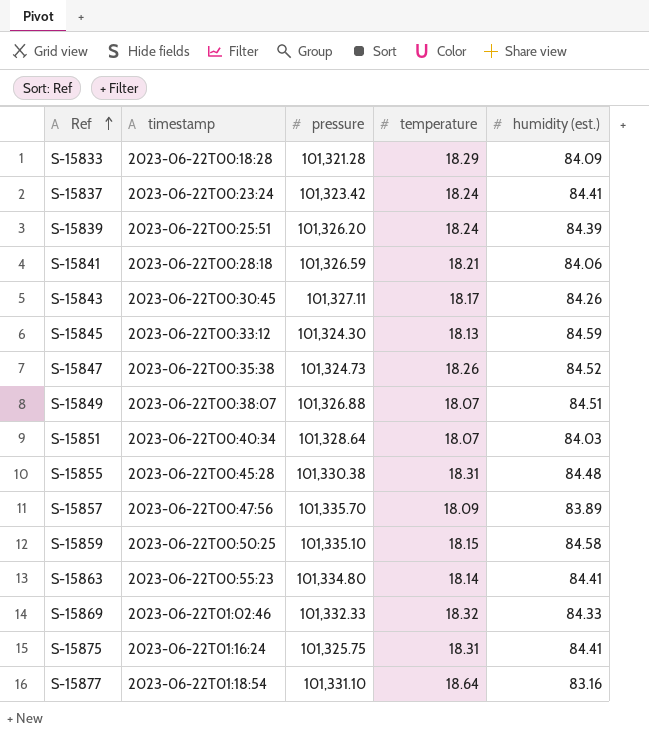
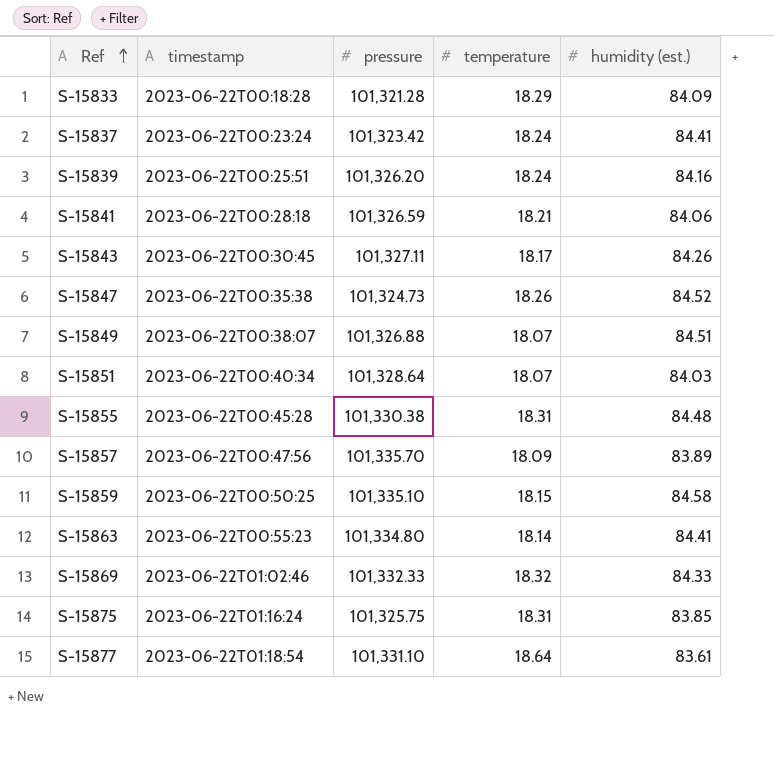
row S-15845: 2023-06-22T00:33:12 | 101,324.30 | 18.13 | 84.59 -> none
S-15839 | humidity (est.): 84.39 -> 84.16
S-15875 | humidity (est.): 84.41 -> 83.85
S-15877 | humidity (est.): 83.16 -> 83.61

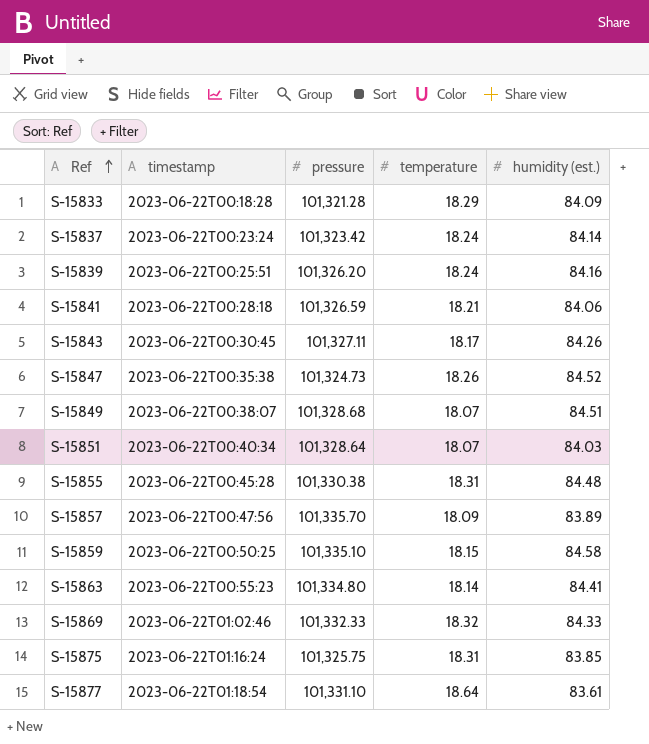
S-15837 | humidity (est.): 84.41 -> 84.14
S-15849 | pressure: 101,326.88 -> 101,328.68

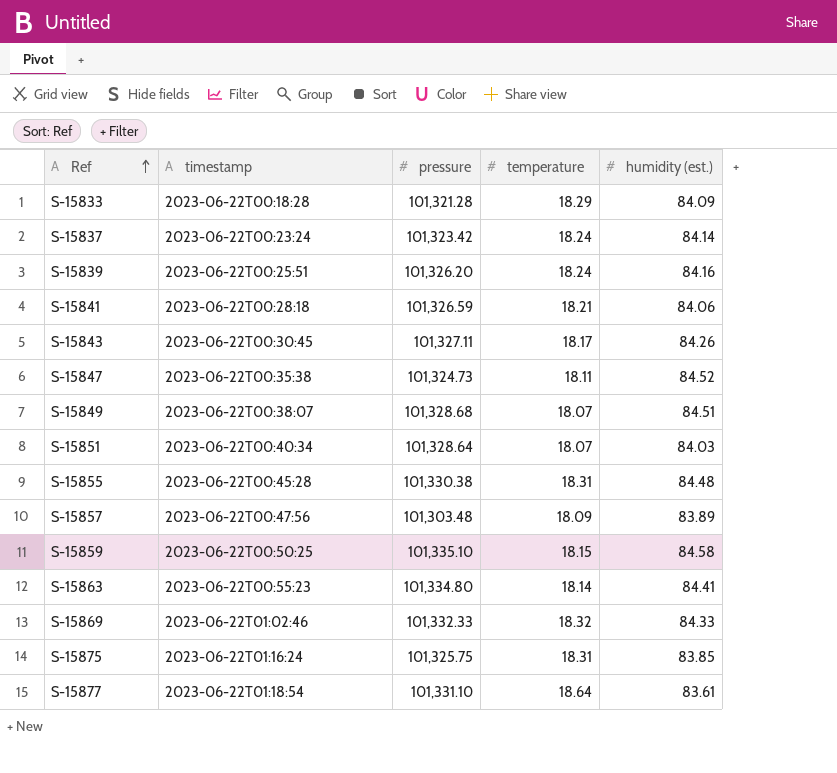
S-15847 | temperature: 18.26 -> 18.11
S-15857 | pressure: 101,335.70 -> 101,303.48

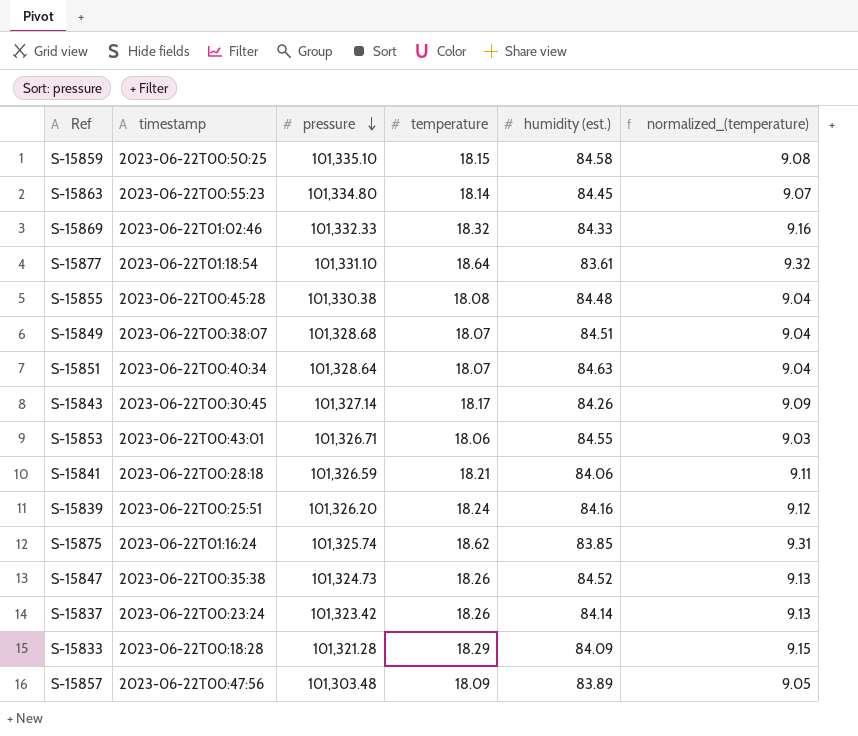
row order: Ref ascending -> pressure descending
column normalized_(temperature) | formula: none -> [temperature] * 0.5
S-15863 | humidity (est.): 84.41 -> 84.45
S-15855 | temperature: 18.31 -> 18.08
S-15851 | humidity (est.): 84.03 -> 84.63
S-15843 | pressure: 101,327.11 -> 101,327.14
row S-15853: none -> 2023-06-22T00:43:01 | 101,326.71 | 18.06 | 84.55 | 9.03
S-15875 | pressure: 101,325.75 -> 101,325.74
S-15875 | temperature: 18.31 -> 18.62
S-15847 | temperature: 18.11 -> 18.26
S-15837 | temperature: 18.24 -> 18.26

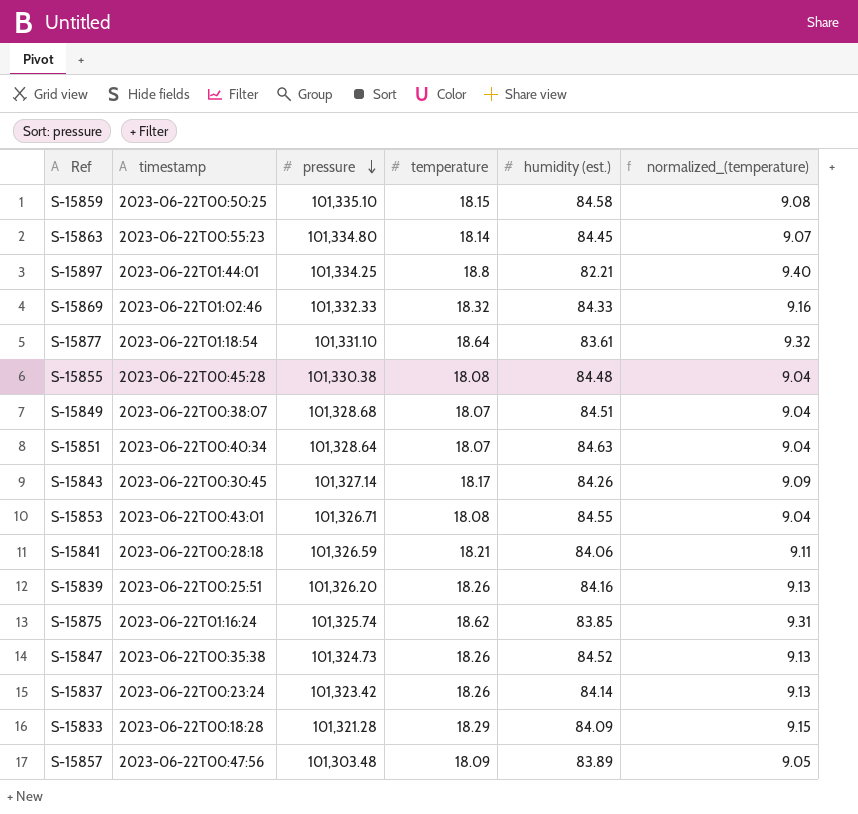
row S-15897: none -> 2023-06-22T01:44:01 | 101,334.25 | 18.8 | 82.21 | 9.40
S-15853 | temperature: 18.06 -> 18.08
S-15853 | normalized_(temperature): 9.03 -> 9.04
S-15839 | temperature: 18.24 -> 18.26
S-15839 | normalized_(temperature): 9.12 -> 9.13

